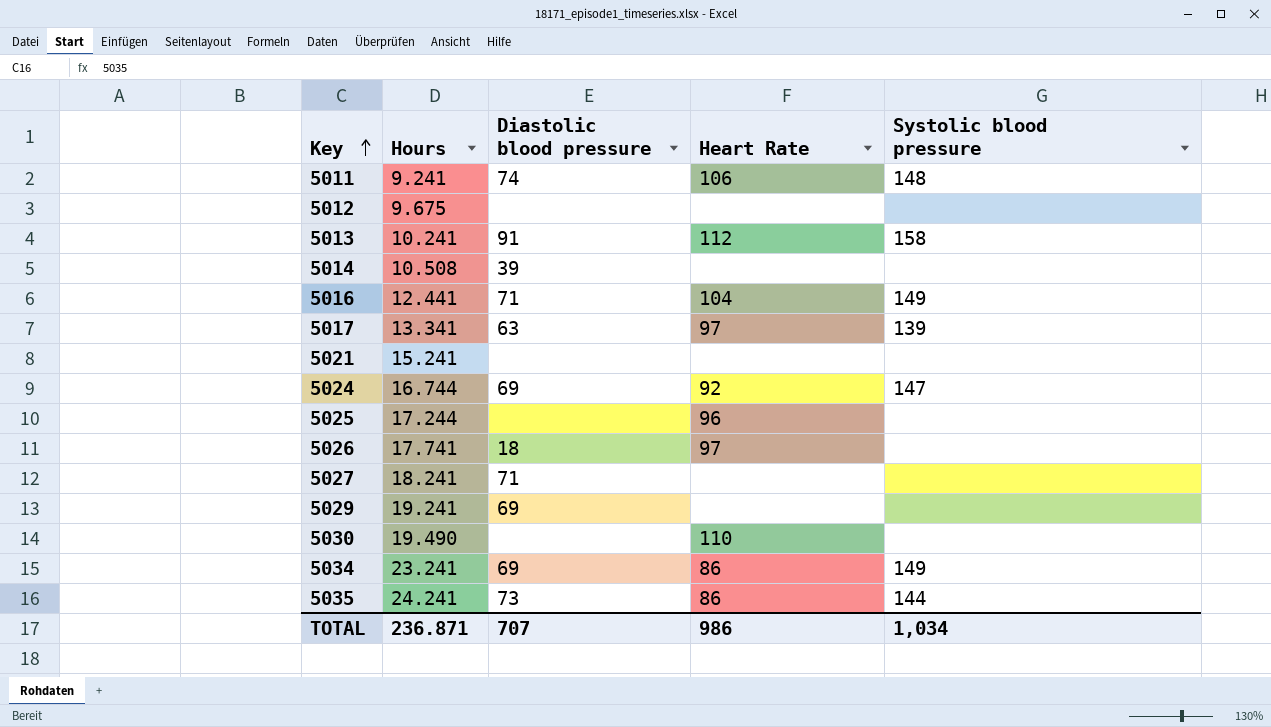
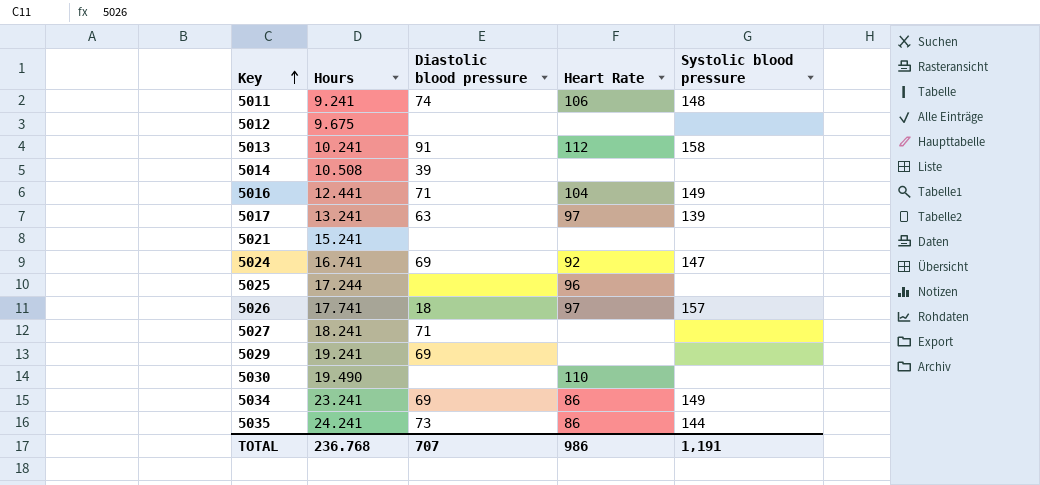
5017 | Hours: 13.341 -> 13.241
5024 | Hours: 16.744 -> 16.741
5026 | Systolic blood pressure: none -> 157
TOTAL | Hours: 236.871 -> 236.768
TOTAL | Systolic blood pressure: 1,034 -> 1,191

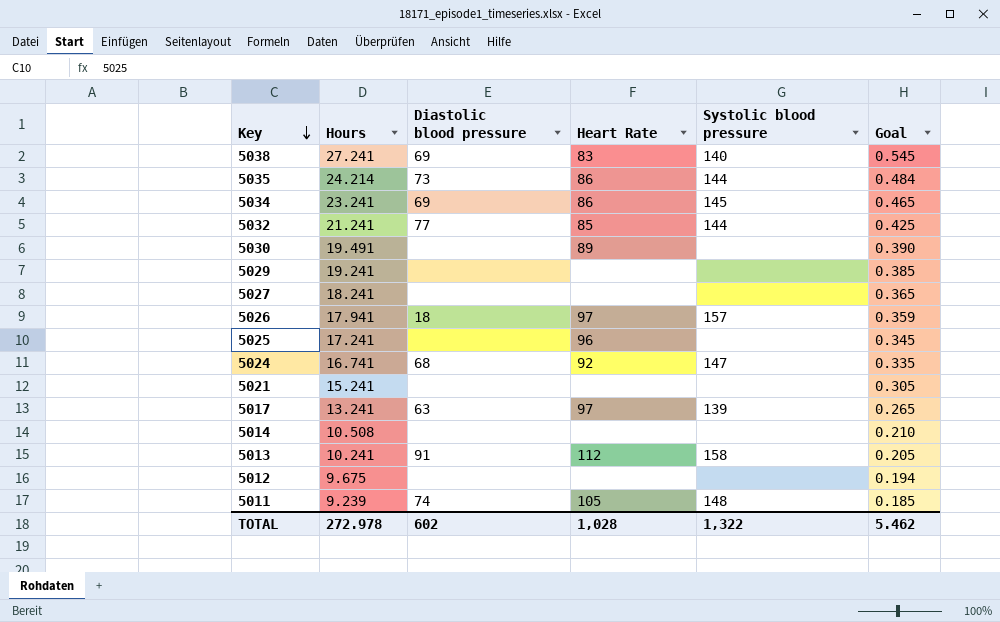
row order: Key ascending -> Key descending
column Goal | formula: none -> [Hours] * 0.02
row 5016: 12.441 | 71 | 104 | 149 -> none
row 5038: none -> 27.241 | 69 | 83 | 140 | 0.545
5035 | Hours: 24.241 -> 24.214
5034 | Systolic blood pressure: 149 -> 145
row 5032: none -> 21.241 | 77 | 85 | 144 | 0.425
5030 | Hours: 19.490 -> 19.491
5030 | Heart Rate: 110 -> 89
5029 | Diastolic blood pressure: 69 -> none
5027 | Diastolic blood pressure: 71 -> none
5026 | Hours: 17.741 -> 17.941
5025 | Hours: 17.244 -> 17.241
5024 | Diastolic blood pressure: 69 -> 68
5014 | Diastolic blood pressure: 39 -> none
5011 | Hours: 9.241 -> 9.239
5011 | Heart Rate: 106 -> 105
TOTAL | Hours: 236.768 -> 272.978
TOTAL | Diastolic blood pressure: 707 -> 602
TOTAL | Heart Rate: 986 -> 1,028
TOTAL | Systolic blood pressure: 1,191 -> 1,322

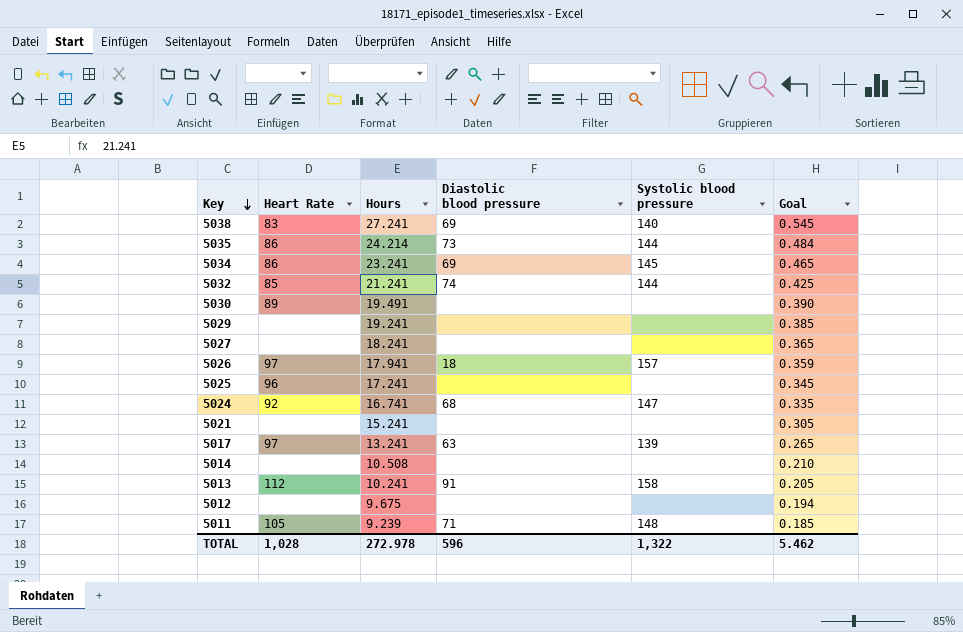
column Heart Rate | position: 4 -> 2
5032 | Diastolic blood pressure: 77 -> 74
5011 | Diastolic blood pressure: 74 -> 71
TOTAL | Diastolic blood pressure: 602 -> 596

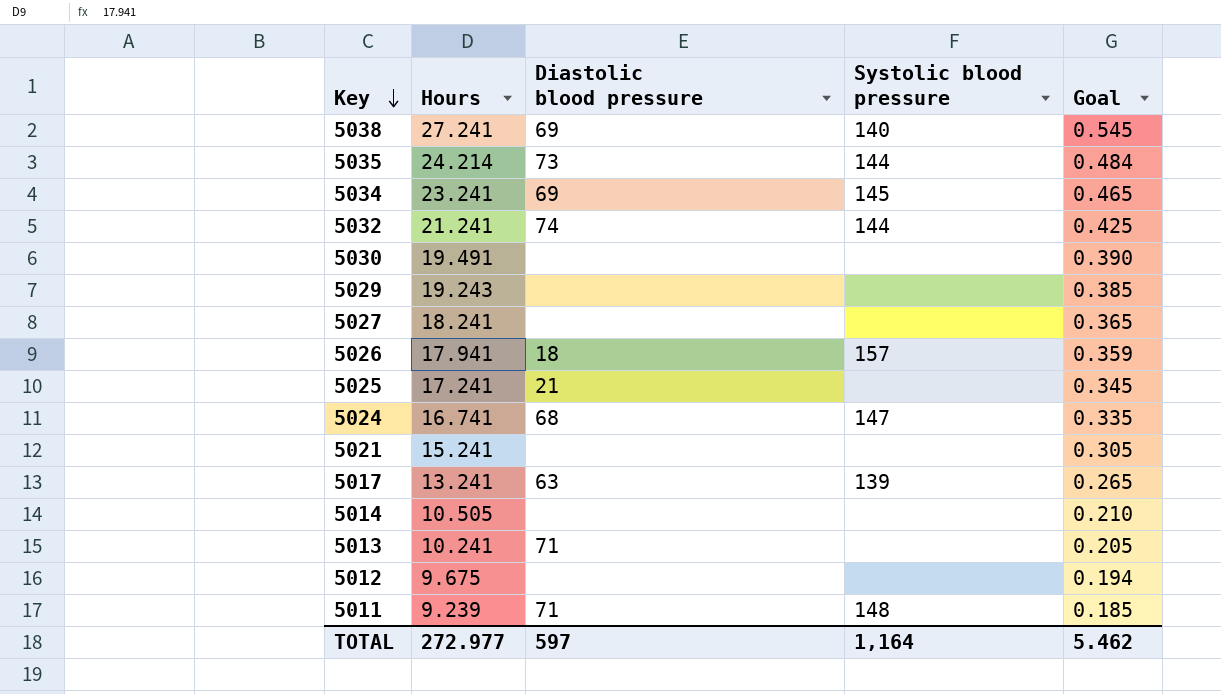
column Heart Rate | position: 2 -> none
5029 | Hours: 19.241 -> 19.243
5025 | Diastolic blood pressure: none -> 21
5014 | Hours: 10.508 -> 10.505
5013 | Diastolic blood pressure: 91 -> 71
5013 | Systolic blood pressure: 158 -> none
TOTAL | Hours: 272.978 -> 272.977
TOTAL | Diastolic blood pressure: 596 -> 597
TOTAL | Systolic blood pressure: 1,322 -> 1,164

